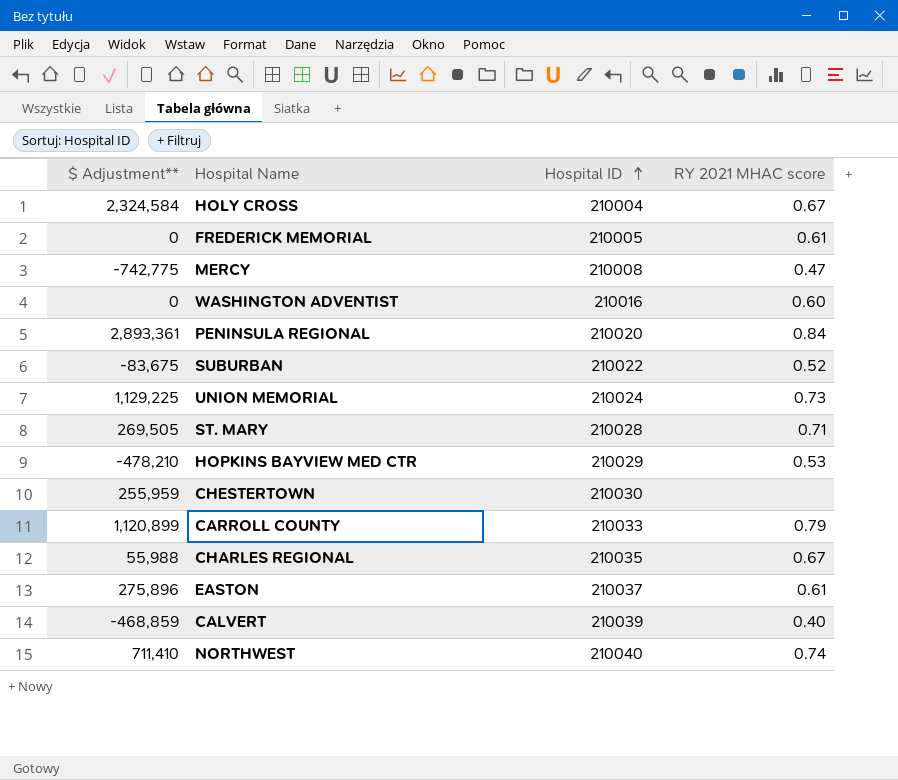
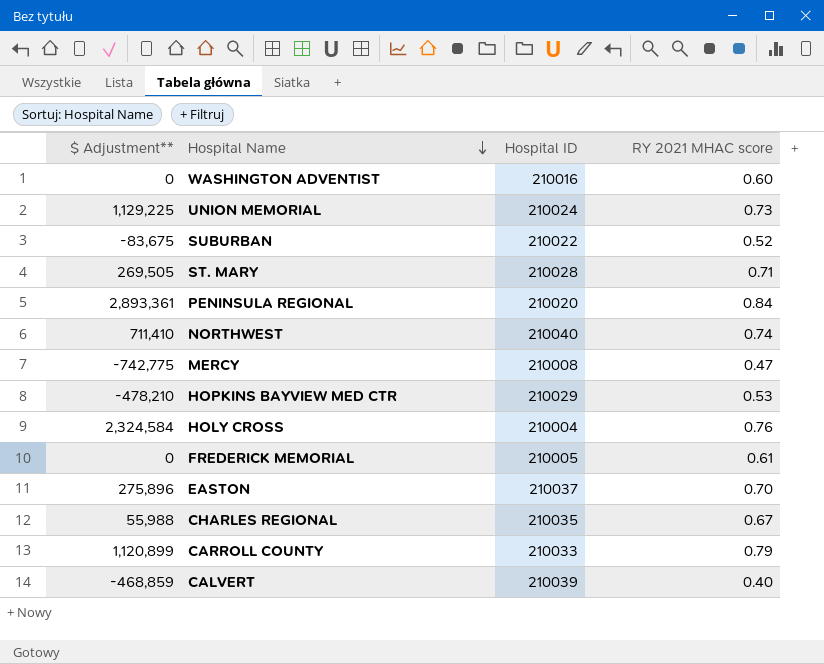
row order: Hospital ID ascending -> Hospital Name descending
row CHESTERTOWN: 255,959 | 210030 | none -> none
HOLY CROSS | RY 2021 MHAC score: 0.67 -> 0.76
EASTON | RY 2021 MHAC score: 0.61 -> 0.70

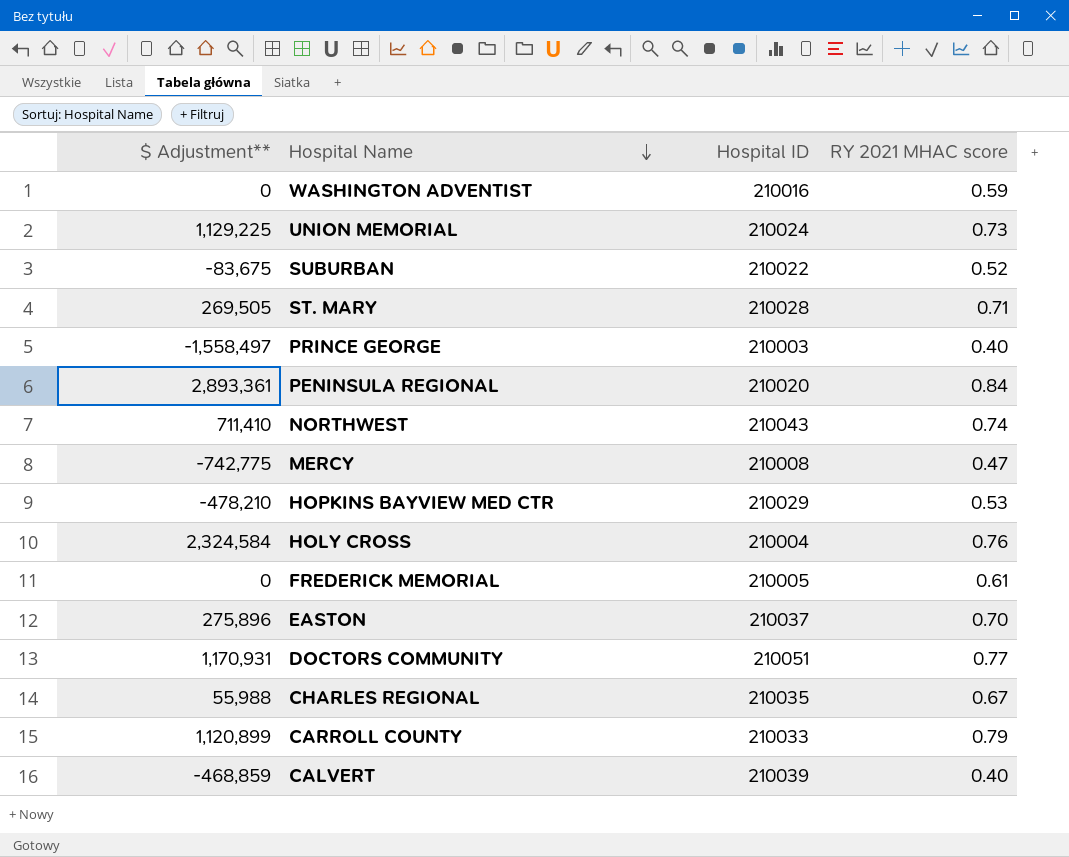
WASHINGTON ADVENTIST | RY 2021 MHAC score: 0.60 -> 0.59
row PRINCE GEORGE: none -> -1,558,497 | 210003 | 0.40
NORTHWEST | Hospital ID: 210040 -> 210043
row DOCTORS COMMUNITY: none -> 1,170,931 | 210051 | 0.77

